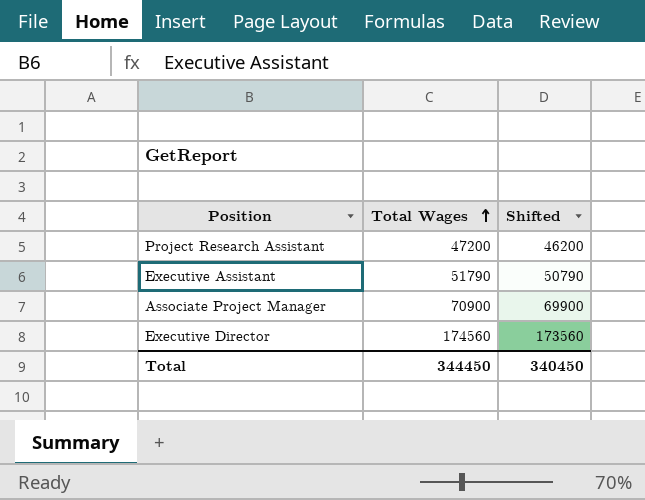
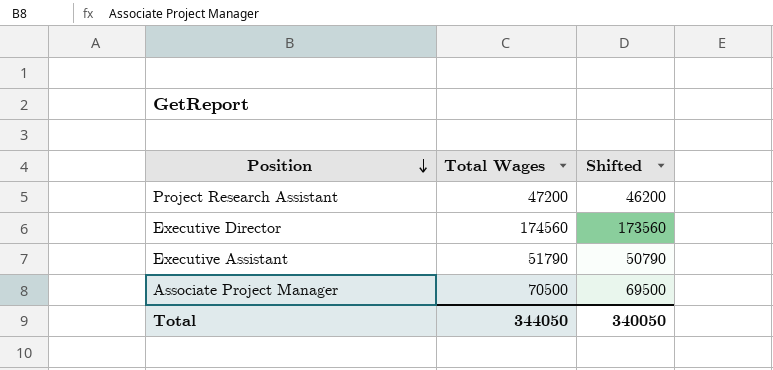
row order: Total Wages ascending -> Position descending
Associate Project Manager | Total Wages: 70900 -> 70500
Associate Project Manager | Shifted: 69900 -> 69500
Total | Total Wages: 344450 -> 344050
Total | Shifted: 340450 -> 340050

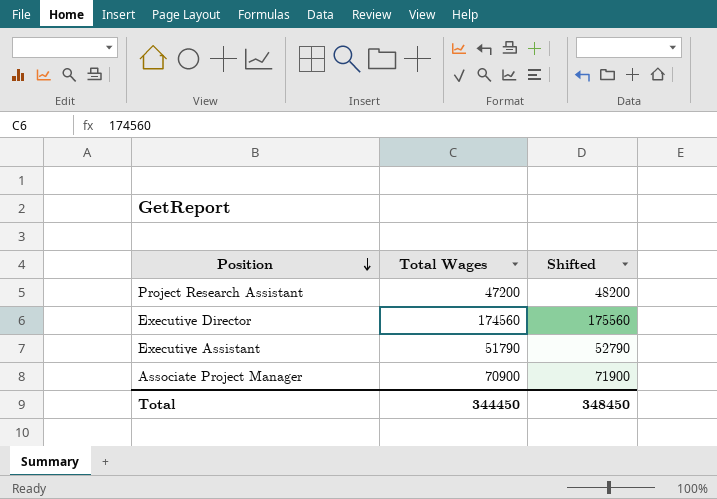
column Shifted | formula: [Total Wages] - 1000 -> [Total Wages] + 1000
Associate Project Manager | Total Wages: 70500 -> 70900
Total | Total Wages: 344050 -> 344450
Total | Shifted: 340050 -> 348450

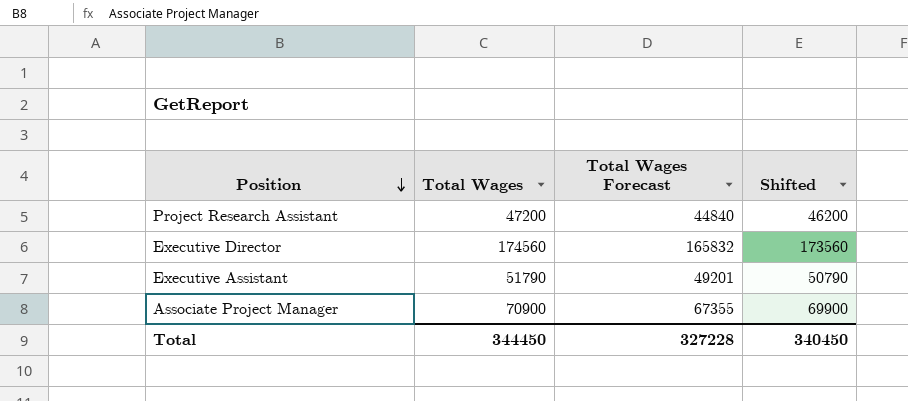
column Total Wages Forecast | formula: none -> [Total Wages] * 0.95
column Shifted | formula: [Total Wages] + 1000 -> [Total Wages] - 1000
Total | Shifted: 348450 -> 340450

